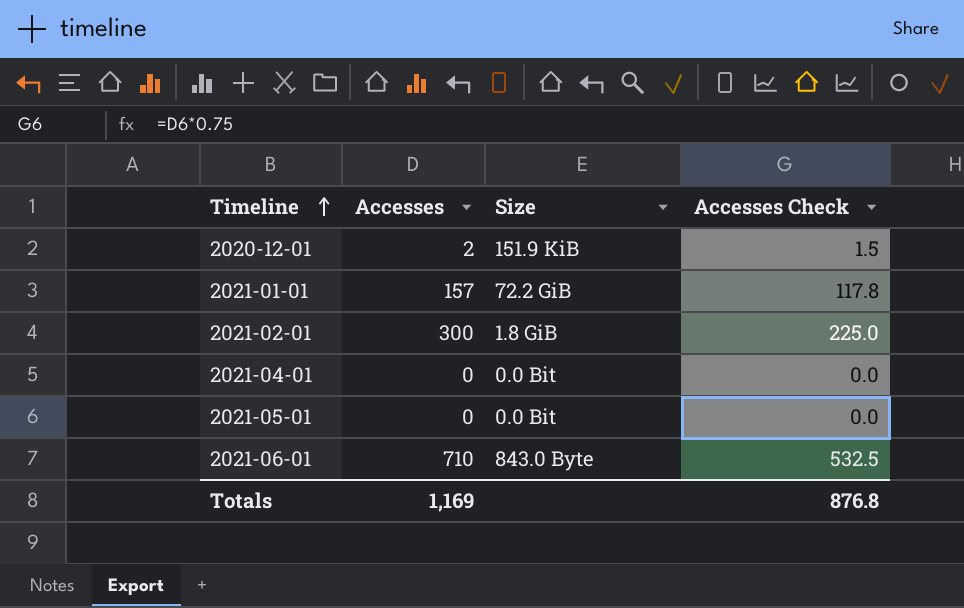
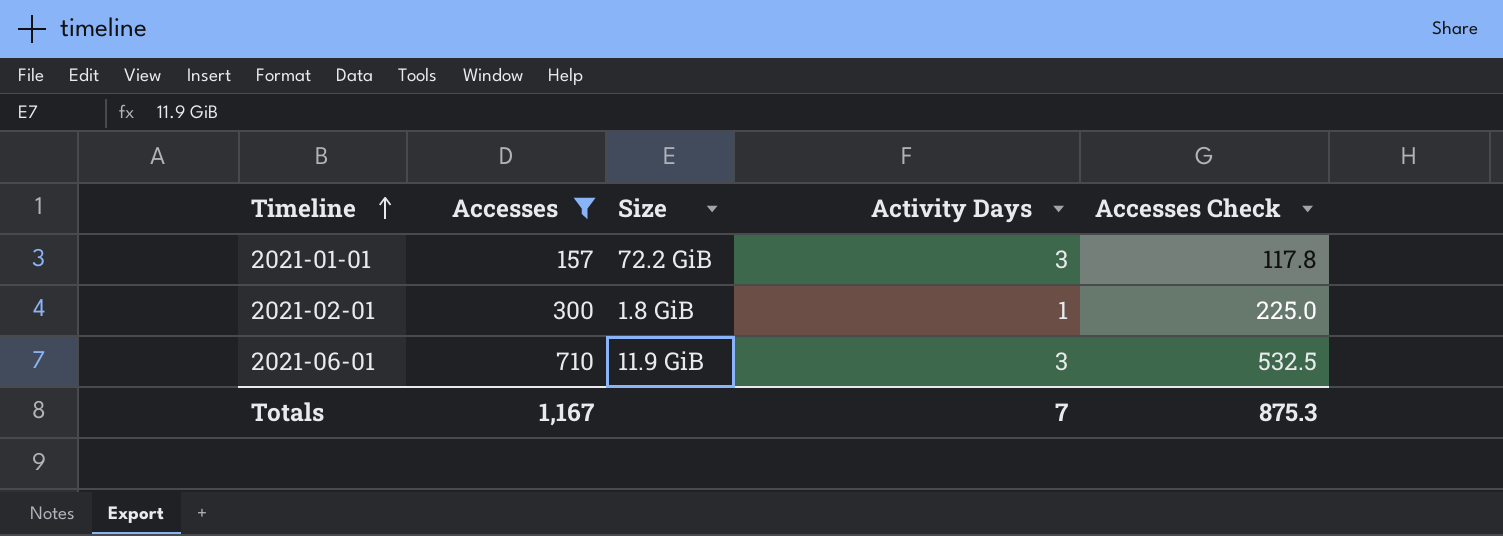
filter: none -> Accesses >= 157
column Activity Days | position: none -> 4
2021-06-01 | Size: 843.0 Byte -> 11.9 GiB
Totals | Accesses: 1,169 -> 1,167
Totals | Accesses Check: 876.8 -> 875.3

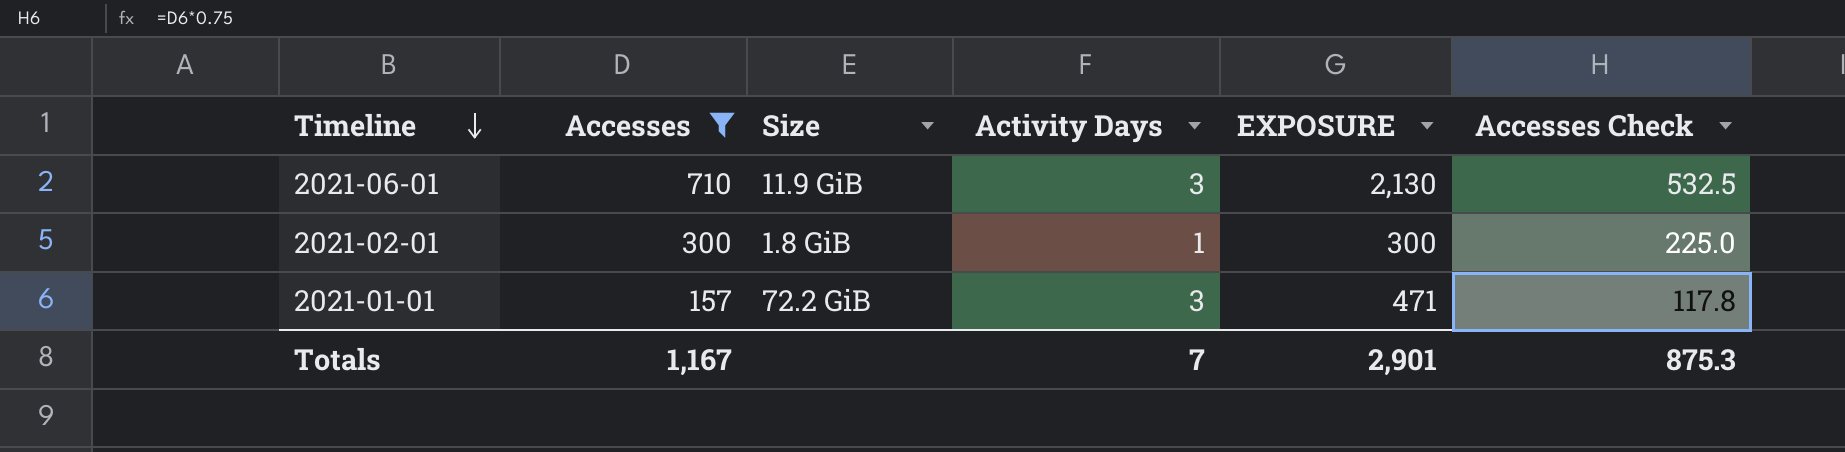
row order: Timeline ascending -> Timeline descending
column EXPOSURE | formula: none -> [Accesses] * [Activity Days]

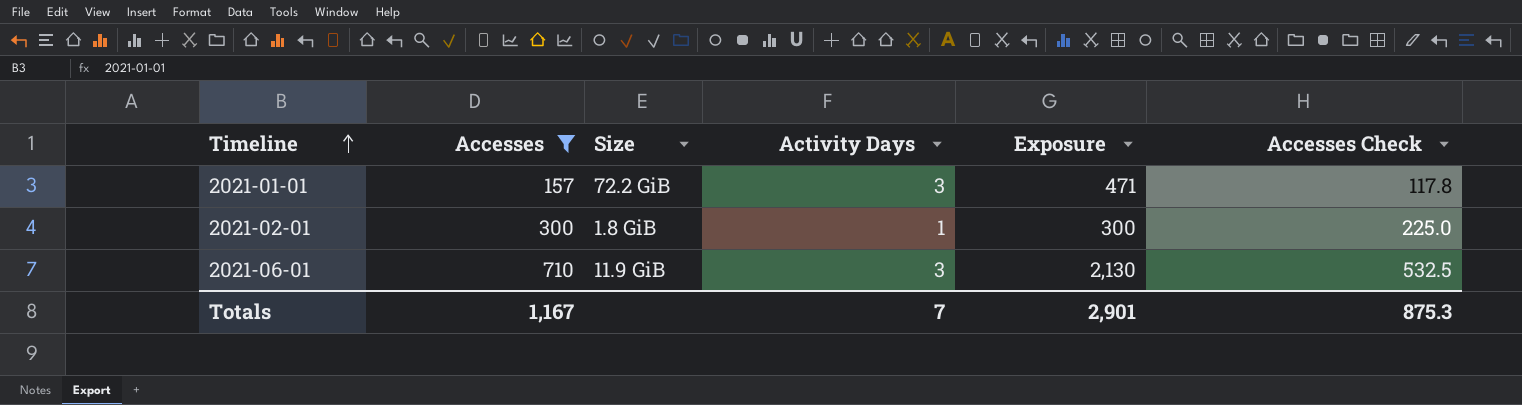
row order: Timeline descending -> Timeline ascending
column name: EXPOSURE -> Exposure

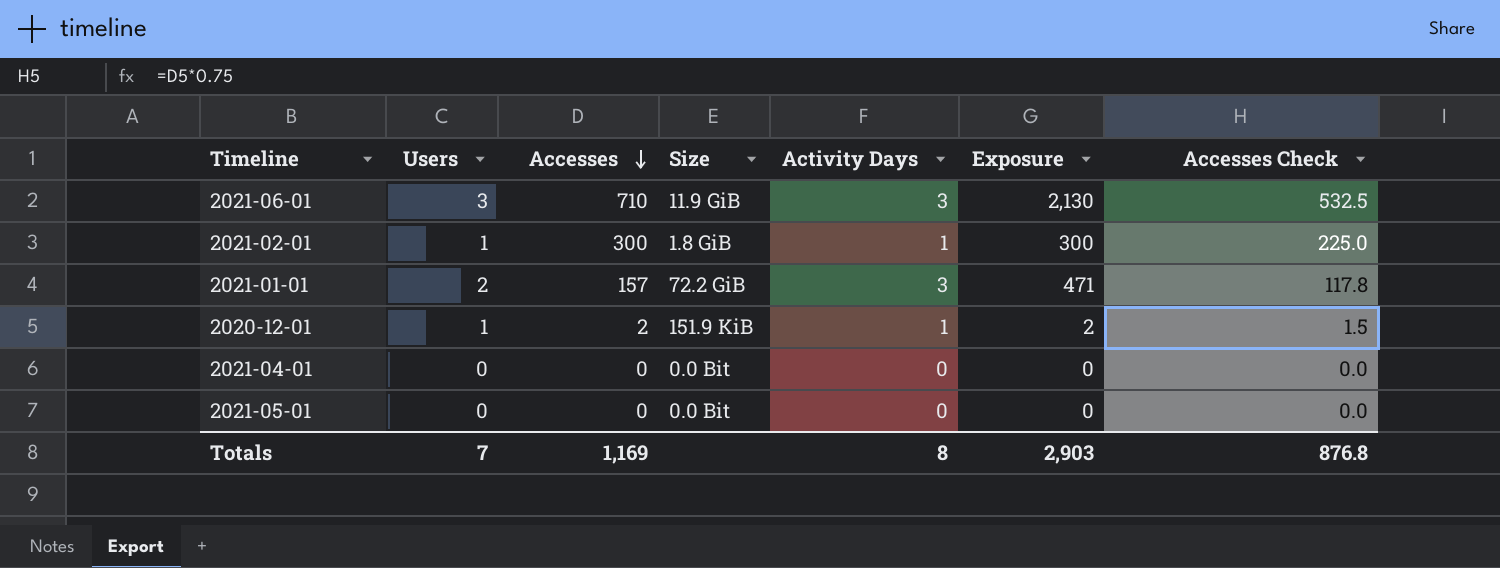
filter: Accesses >= 157 -> none
row order: Timeline ascending -> Accesses descending
column Users | position: none -> 2
Totals | Accesses: 1,167 -> 1,169
Totals | Activity Days: 7 -> 8
Totals | Exposure: 2,901 -> 2,903
Totals | Accesses Check: 875.3 -> 876.8

